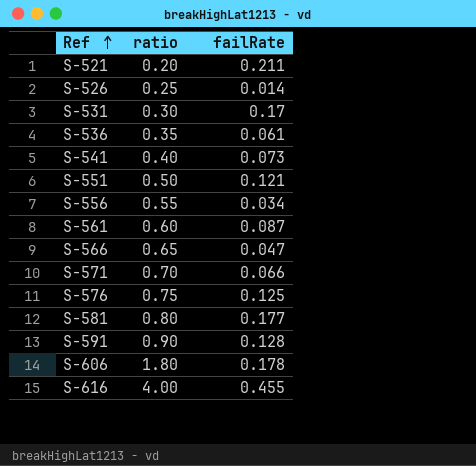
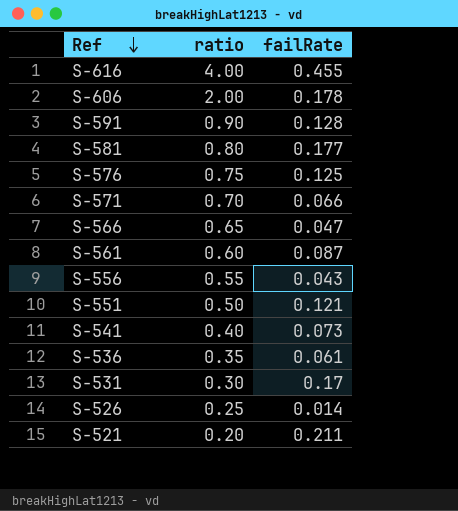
row order: Ref ascending -> Ref descending
S-606 | ratio: 1.80 -> 2.00
S-556 | failRate: 0.034 -> 0.043

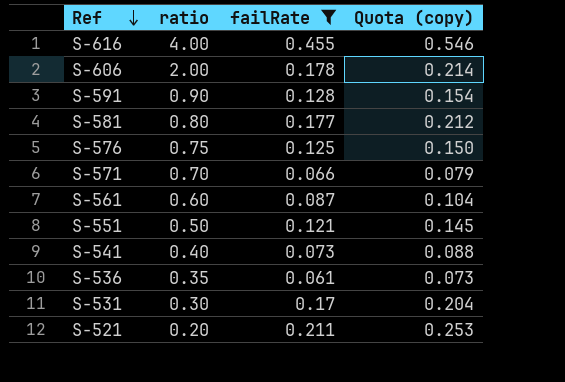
filter: none -> failRate >= 0.061
column Quota (copy) | formula: none -> [failRate] * 1.2

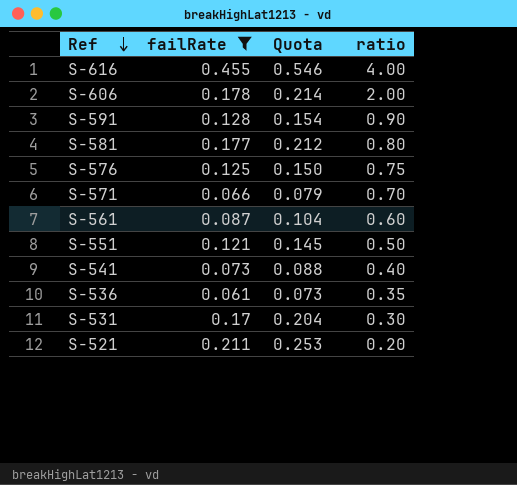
column name: Quota (copy) -> Quota
column ratio | position: 2 -> 4

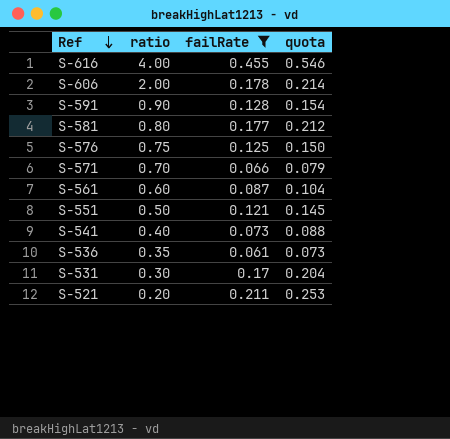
column ratio | position: 4 -> 2
column name: Quota -> quota

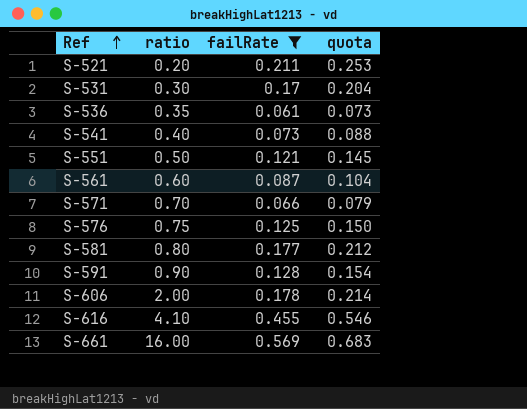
row order: Ref descending -> Ref ascending
S-616 | ratio: 4.00 -> 4.10
row S-661: none -> 16.00 | 0.569 | 0.683

